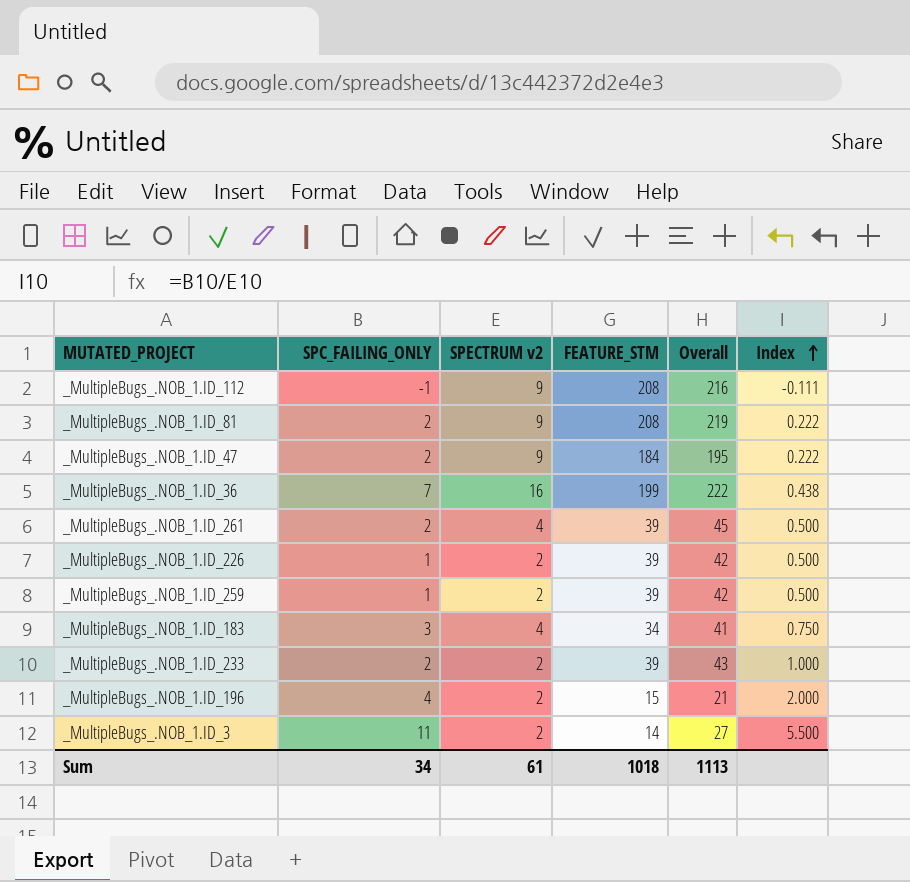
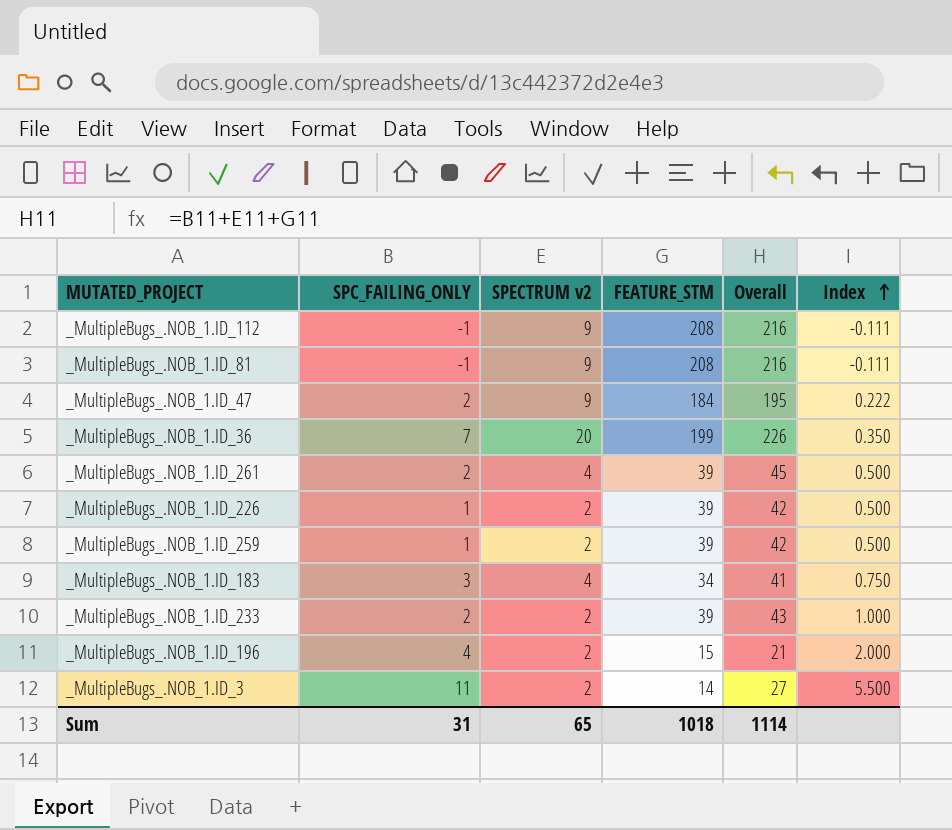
_MultipleBugs_.NOB_1.ID_81 | SPC_FAILING_ONLY: 2 -> -1
_MultipleBugs_.NOB_1.ID_81 | Overall: 219 -> 216
_MultipleBugs_.NOB_1.ID_81 | Index: 0.222 -> -0.111
_MultipleBugs_.NOB_1.ID_36 | SPECTRUM v2: 16 -> 20
_MultipleBugs_.NOB_1.ID_36 | Overall: 222 -> 226
_MultipleBugs_.NOB_1.ID_36 | Index: 0.438 -> 0.350
Sum | SPC_FAILING_ONLY: 34 -> 31
Sum | SPECTRUM v2: 61 -> 65
Sum | Overall: 1113 -> 1114

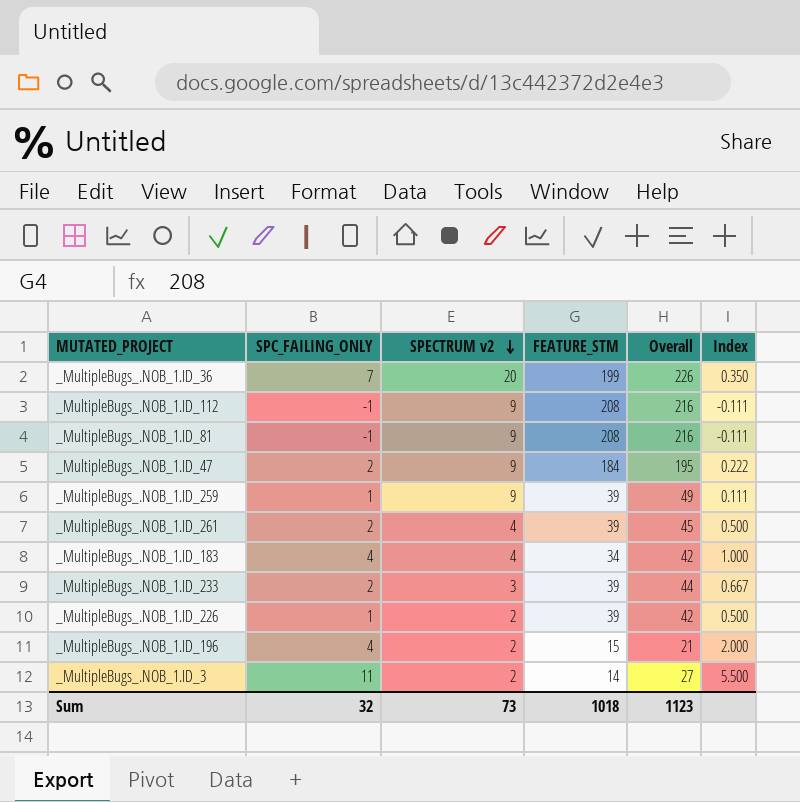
row order: Index ascending -> SPECTRUM v2 descending
_MultipleBugs_.NOB_1.ID_259 | SPECTRUM v2: 2 -> 9
_MultipleBugs_.NOB_1.ID_259 | Overall: 42 -> 49
_MultipleBugs_.NOB_1.ID_259 | Index: 0.500 -> 0.111
_MultipleBugs_.NOB_1.ID_183 | SPC_FAILING_ONLY: 3 -> 4
_MultipleBugs_.NOB_1.ID_183 | Overall: 41 -> 42
_MultipleBugs_.NOB_1.ID_183 | Index: 0.750 -> 1.000
_MultipleBugs_.NOB_1.ID_233 | SPECTRUM v2: 2 -> 3
_MultipleBugs_.NOB_1.ID_233 | Overall: 43 -> 44
_MultipleBugs_.NOB_1.ID_233 | Index: 1.000 -> 0.667
Sum | SPC_FAILING_ONLY: 31 -> 32
Sum | SPECTRUM v2: 65 -> 73
Sum | Overall: 1114 -> 1123

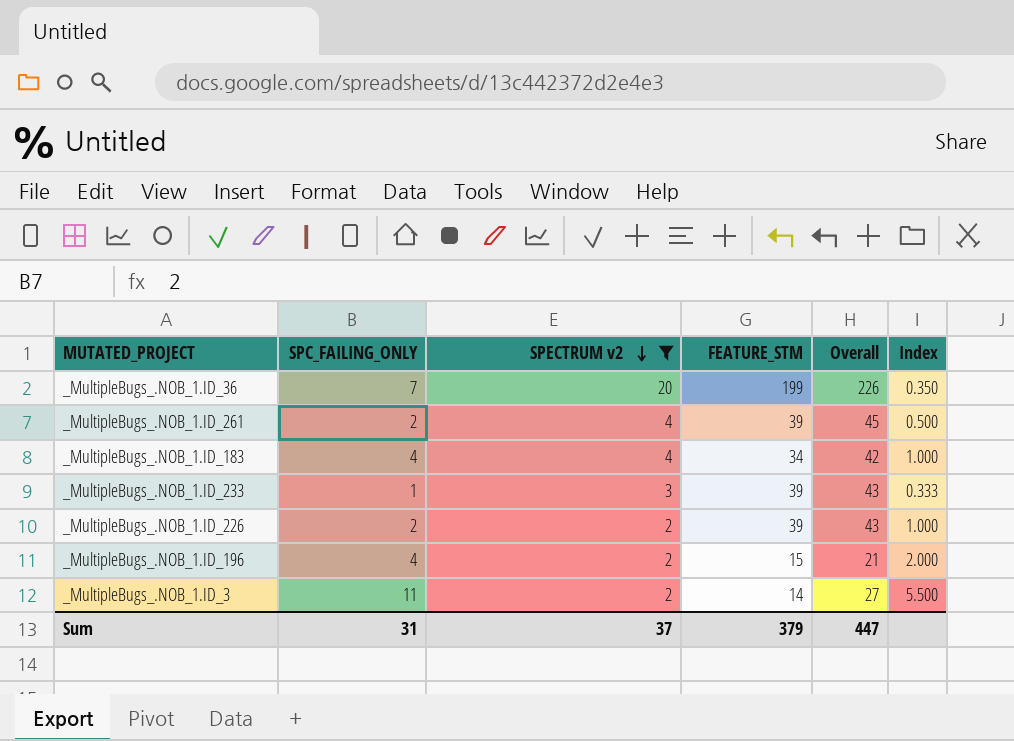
filter: none -> SPECTRUM v2 != 9
_MultipleBugs_.NOB_1.ID_233 | SPC_FAILING_ONLY: 2 -> 1
_MultipleBugs_.NOB_1.ID_233 | Overall: 44 -> 43
_MultipleBugs_.NOB_1.ID_233 | Index: 0.667 -> 0.333
_MultipleBugs_.NOB_1.ID_226 | SPC_FAILING_ONLY: 1 -> 2
_MultipleBugs_.NOB_1.ID_226 | Overall: 42 -> 43
_MultipleBugs_.NOB_1.ID_226 | Index: 0.500 -> 1.000
Sum | SPC_FAILING_ONLY: 32 -> 31
Sum | SPECTRUM v2: 73 -> 37
Sum | FEATURE_STM: 1018 -> 379
Sum | Overall: 1123 -> 447

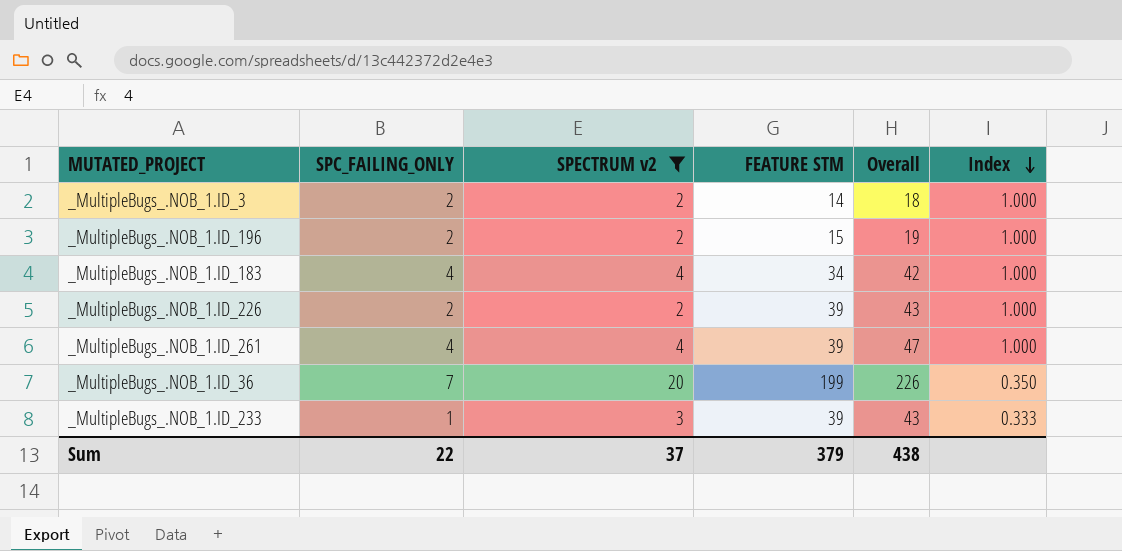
row order: SPECTRUM v2 descending -> Index descending
column name: FEATURE_STM -> FEATURE STM
_MultipleBugs_.NOB_1.ID_3 | SPC_FAILING_ONLY: 11 -> 2
_MultipleBugs_.NOB_1.ID_3 | Overall: 27 -> 18
_MultipleBugs_.NOB_1.ID_3 | Index: 5.500 -> 1.000
_MultipleBugs_.NOB_1.ID_196 | SPC_FAILING_ONLY: 4 -> 2
_MultipleBugs_.NOB_1.ID_196 | Overall: 21 -> 19
_MultipleBugs_.NOB_1.ID_196 | Index: 2.000 -> 1.000
_MultipleBugs_.NOB_1.ID_261 | SPC_FAILING_ONLY: 2 -> 4
_MultipleBugs_.NOB_1.ID_261 | Overall: 45 -> 47
_MultipleBugs_.NOB_1.ID_261 | Index: 0.500 -> 1.000
Sum | SPC_FAILING_ONLY: 31 -> 22
Sum | Overall: 447 -> 438

